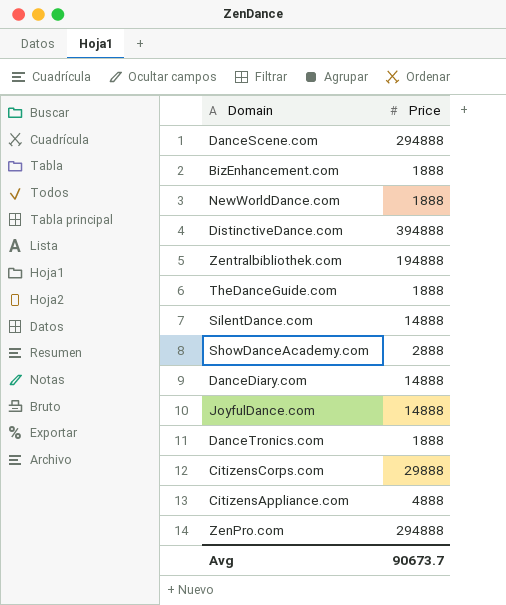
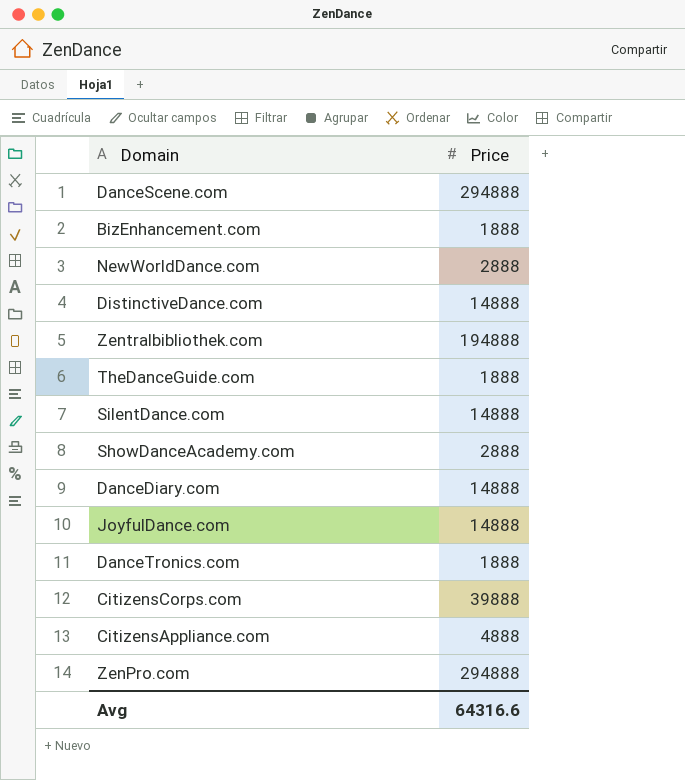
NewWorldDance.com | Price: 1888 -> 2888
DistinctiveDance.com | Price: 394888 -> 14888
CitizensCorps.com | Price: 29888 -> 39888
Avg | Price: 90673.7 -> 64316.6

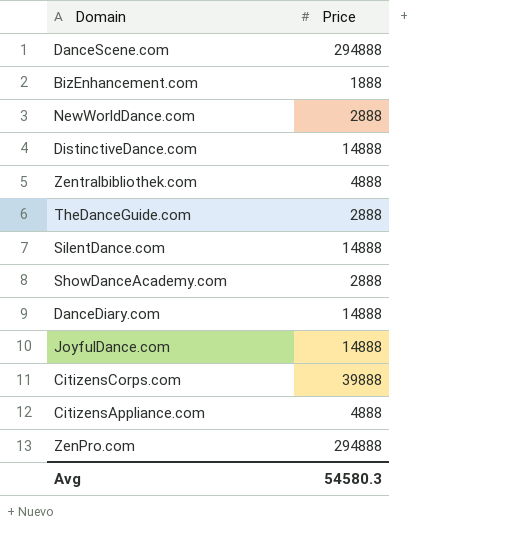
row DanceTronics.com: 1888 -> none
Zentralbibliothek.com | Price: 194888 -> 4888
TheDanceGuide.com | Price: 1888 -> 2888
Avg | Price: 64316.6 -> 54580.3

